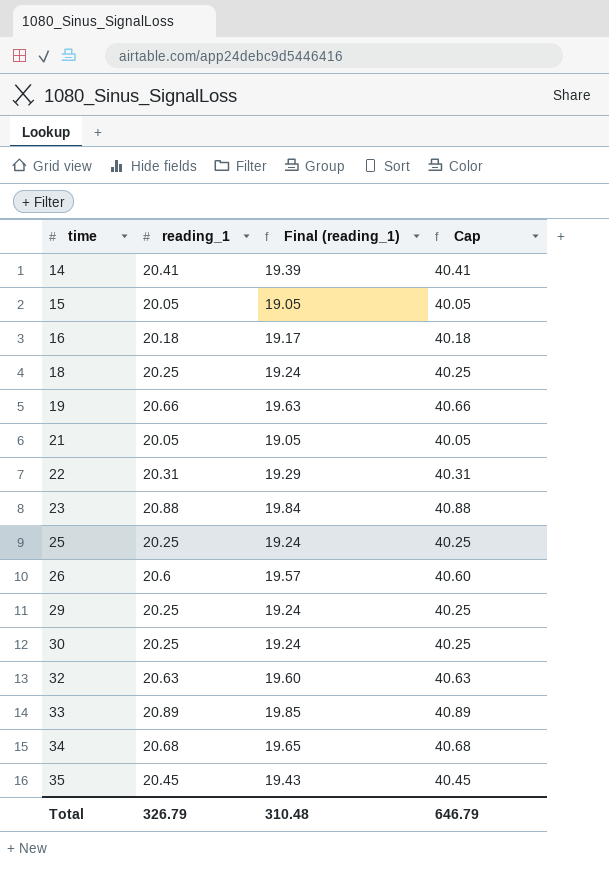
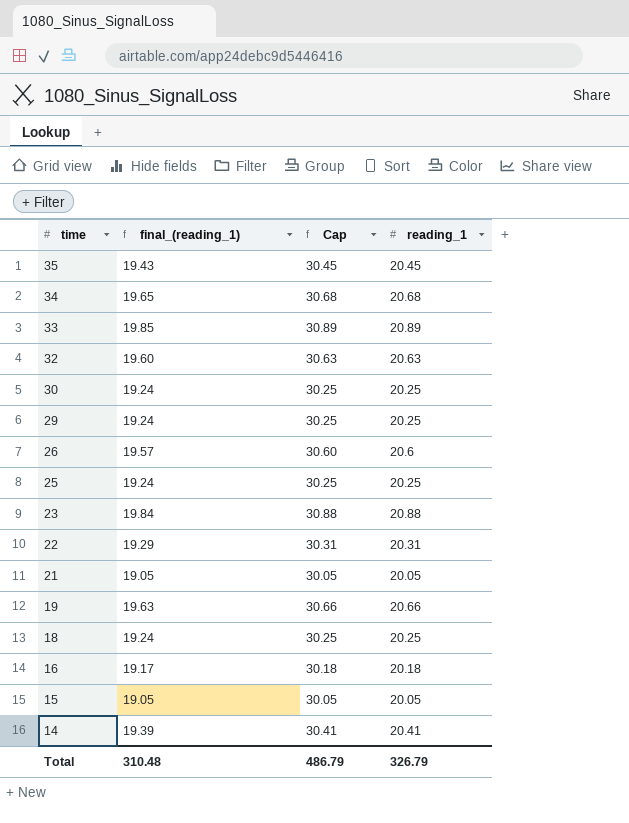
row order: time ascending -> time descending
column name: Final (reading_1) -> final_(reading_1)
column Cap | formula: [reading_1] + 20 -> [reading_1] + 10
column reading_1 | position: 2 -> 4
Total | Cap: 646.79 -> 486.79

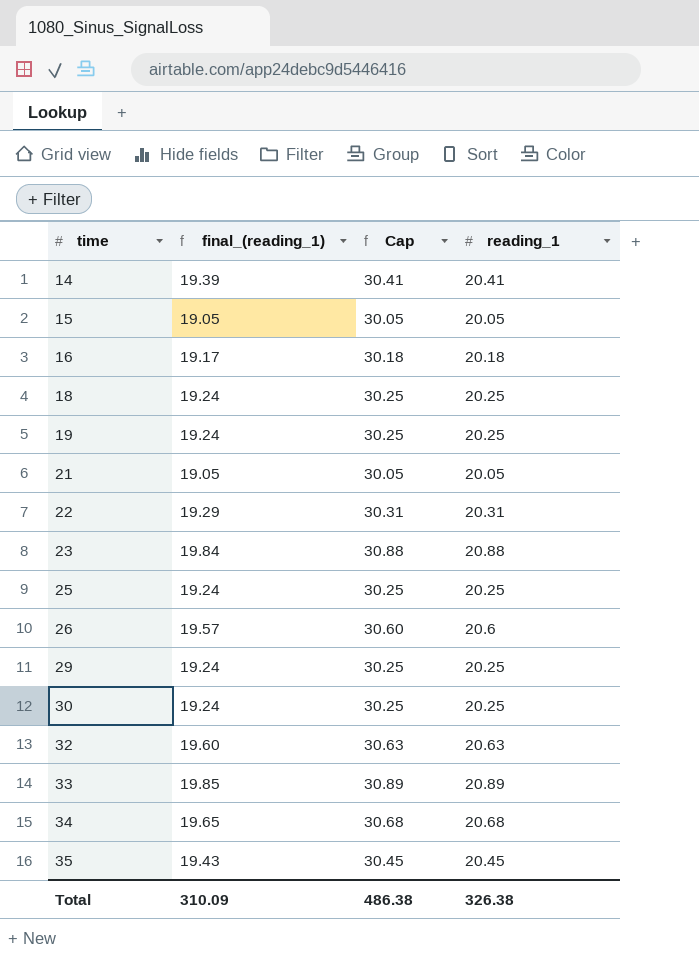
row order: time descending -> time ascending
19 | final_(reading_1): 19.63 -> 19.24
19 | Cap: 30.66 -> 30.25
19 | reading_1: 20.66 -> 20.25
Total | final_(reading_1): 310.48 -> 310.09
Total | Cap: 486.79 -> 486.38
Total | reading_1: 326.79 -> 326.38

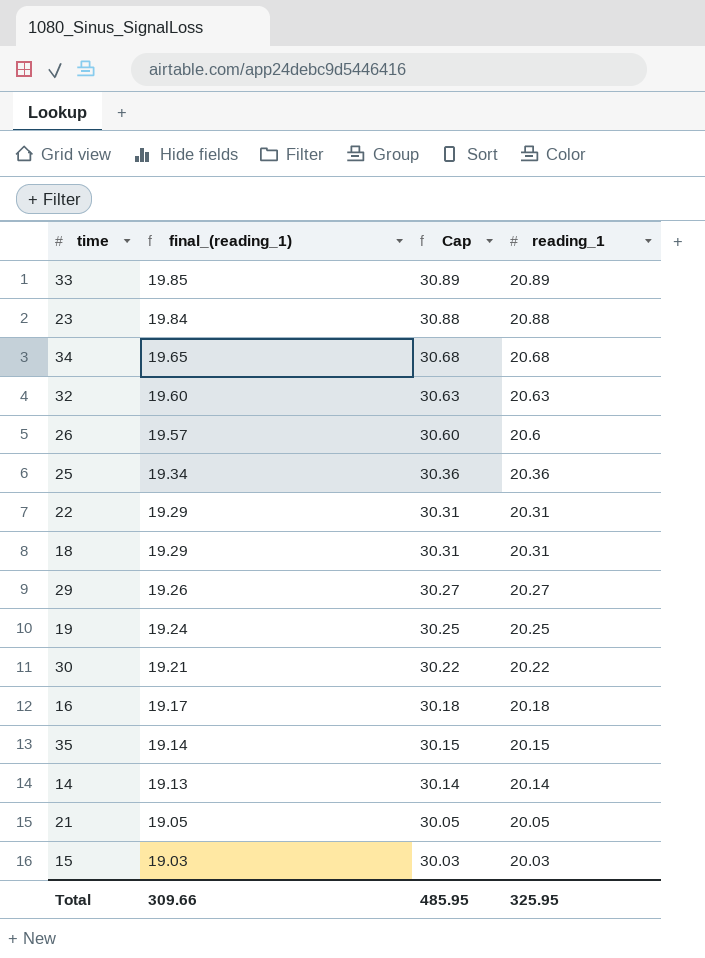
row order: time ascending -> final_(reading_1) descending
25 | final_(reading_1): 19.24 -> 19.34
25 | Cap: 30.25 -> 30.36
25 | reading_1: 20.25 -> 20.36
18 | final_(reading_1): 19.24 -> 19.29
18 | Cap: 30.25 -> 30.31
18 | reading_1: 20.25 -> 20.31
29 | final_(reading_1): 19.24 -> 19.26
29 | Cap: 30.25 -> 30.27
29 | reading_1: 20.25 -> 20.27
30 | final_(reading_1): 19.24 -> 19.21
30 | Cap: 30.25 -> 30.22
30 | reading_1: 20.25 -> 20.22
35 | final_(reading_1): 19.43 -> 19.14
35 | Cap: 30.45 -> 30.15
35 | reading_1: 20.45 -> 20.15
14 | final_(reading_1): 19.39 -> 19.13
14 | Cap: 30.41 -> 30.14
14 | reading_1: 20.41 -> 20.14
15 | final_(reading_1): 19.05 -> 19.03
15 | Cap: 30.05 -> 30.03
15 | reading_1: 20.05 -> 20.03
Total | final_(reading_1): 310.09 -> 309.66
Total | Cap: 486.38 -> 485.95
Total | reading_1: 326.38 -> 325.95

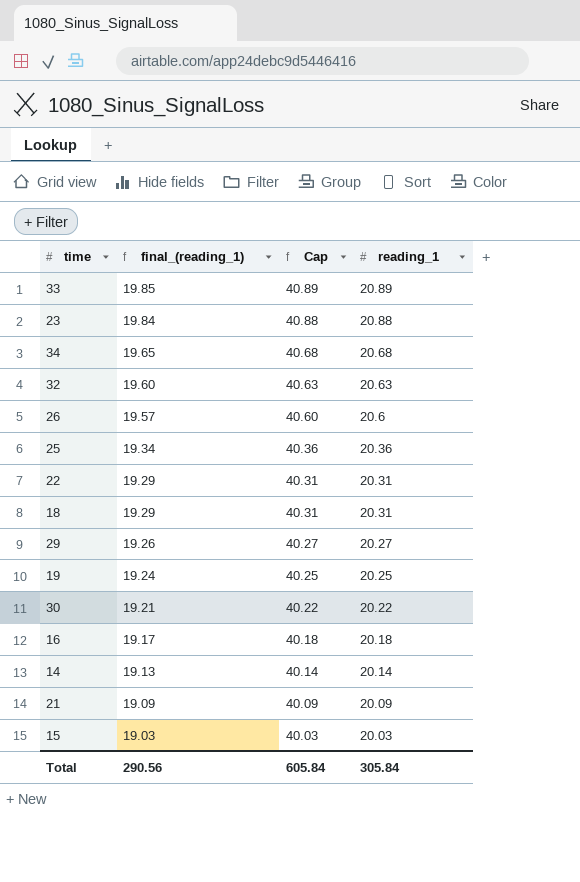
column Cap | formula: [reading_1] + 10 -> [reading_1] + 20
row 35: 19.14 | 30.15 | 20.15 -> none
21 | final_(reading_1): 19.05 -> 19.09
21 | reading_1: 20.05 -> 20.09
Total | final_(reading_1): 309.66 -> 290.56
Total | Cap: 485.95 -> 605.84
Total | reading_1: 325.95 -> 305.84

